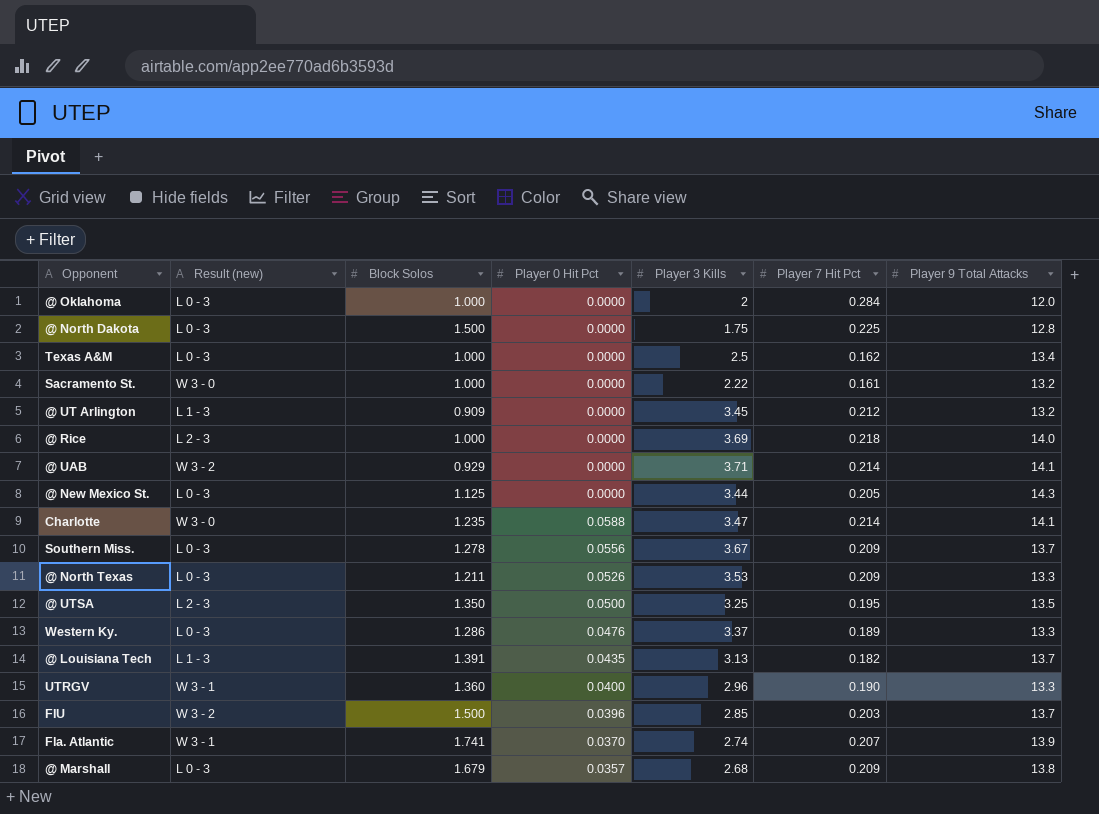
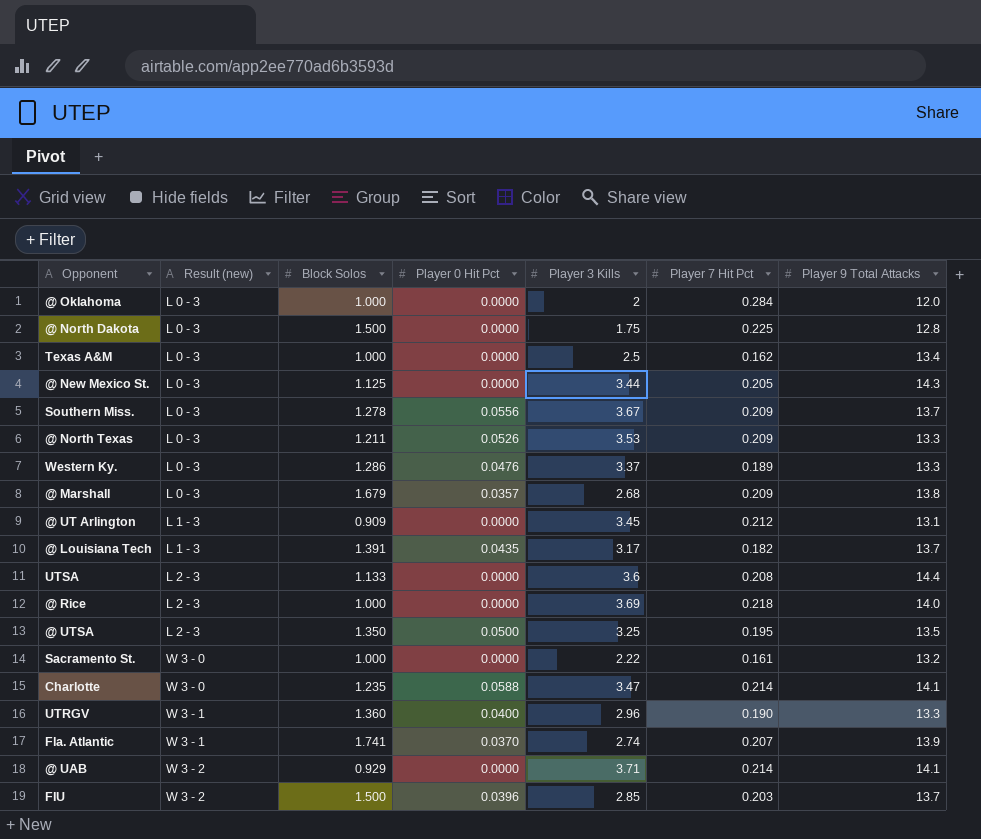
row order: none -> Result (new) ascending
@ UT Arlington | Player 9 Total Attacks: 13.2 -> 13.1
@ Louisiana Tech | Player 3 Kills: 3.13 -> 3.17
row UTSA: none -> L 2 - 3 | 1.133 | 0.0000 | 3.6 | 0.208 | 14.4

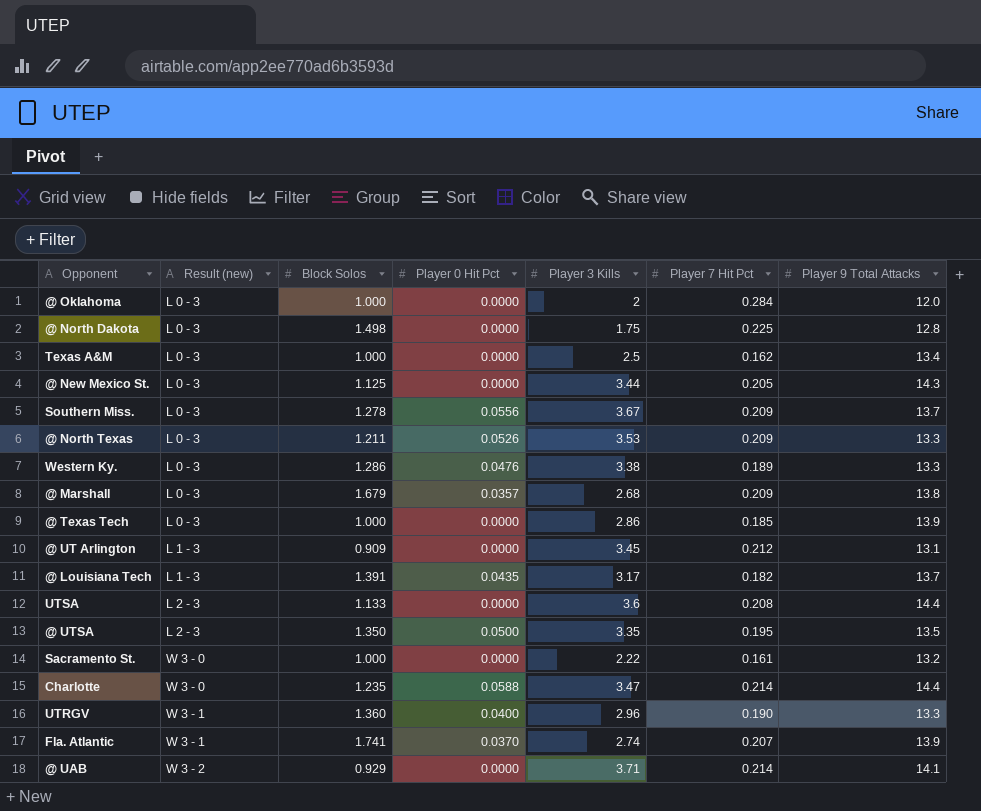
row @ Rice: L 2 - 3 | 1.000 | 0.0000 | 3.69 | 0.218 | 14.0 -> none
row FIU: W 3 - 2 | 1.500 | 0.0396 | 2.85 | 0.203 | 13.7 -> none
@ North Dakota | Block Solos: 1.500 -> 1.498
Western Ky. | Player 3 Kills: 3.37 -> 3.38
row @ Texas Tech: none -> L 0 - 3 | 1.000 | 0.0000 | 2.86 | 0.185 | 13.9
@ UTSA | Player 3 Kills: 3.25 -> 3.35
Charlotte | Player 9 Total Attacks: 14.1 -> 14.4

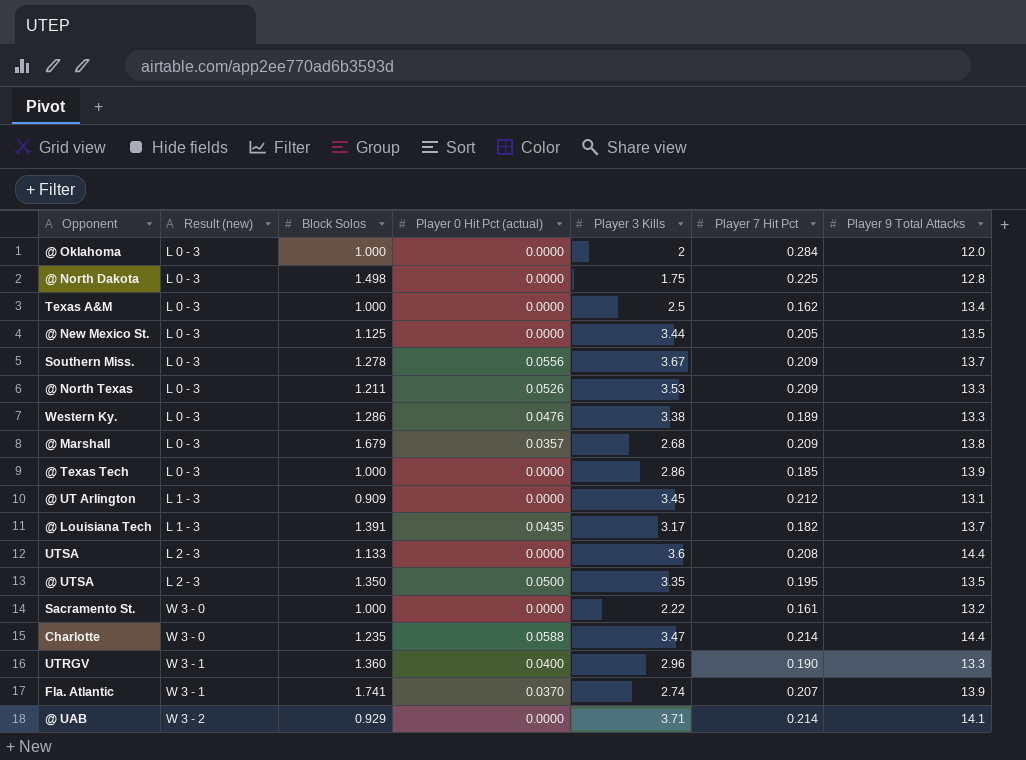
column name: Player 0 Hit Pct -> Player 0 Hit Pct (actual)
@ New Mexico St. | Player 9 Total Attacks: 14.3 -> 13.5

